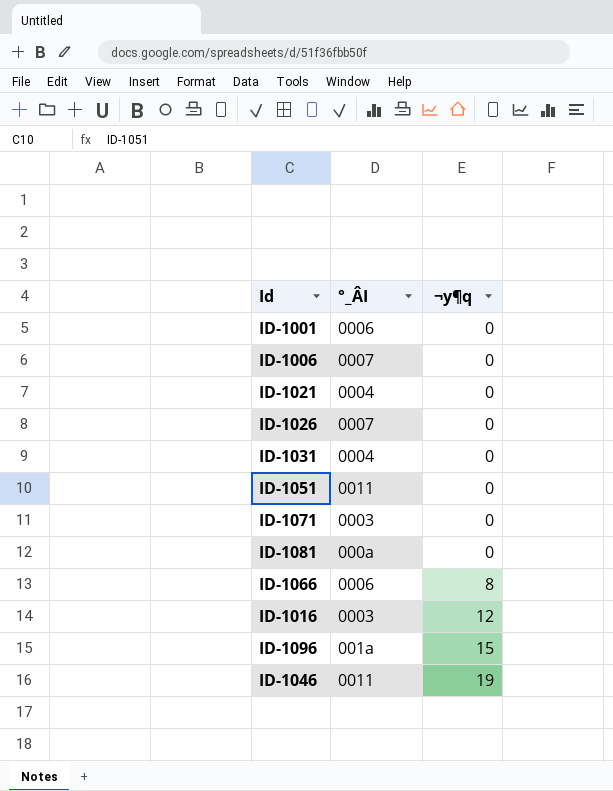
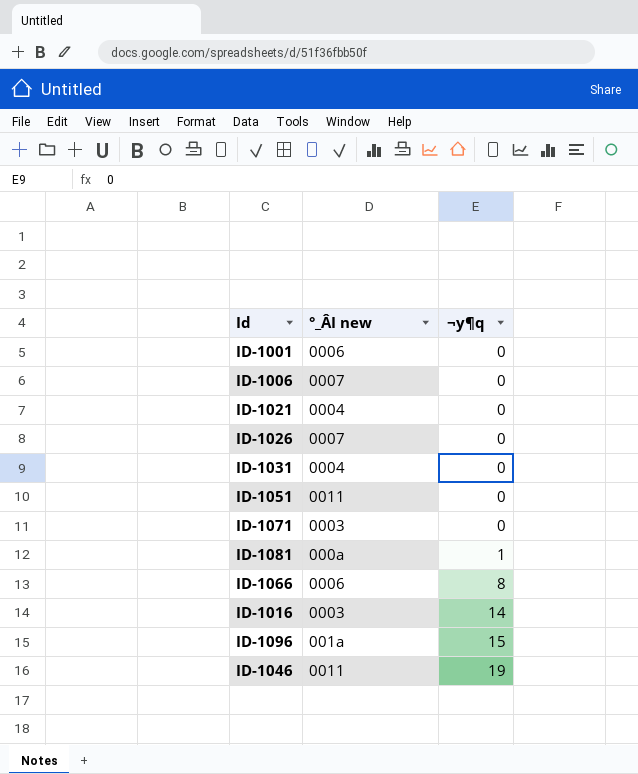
column name: °_ÂI -> °_ÂI new
ID-1081 | ¬y¶q: 0 -> 1
ID-1016 | ¬y¶q: 12 -> 14

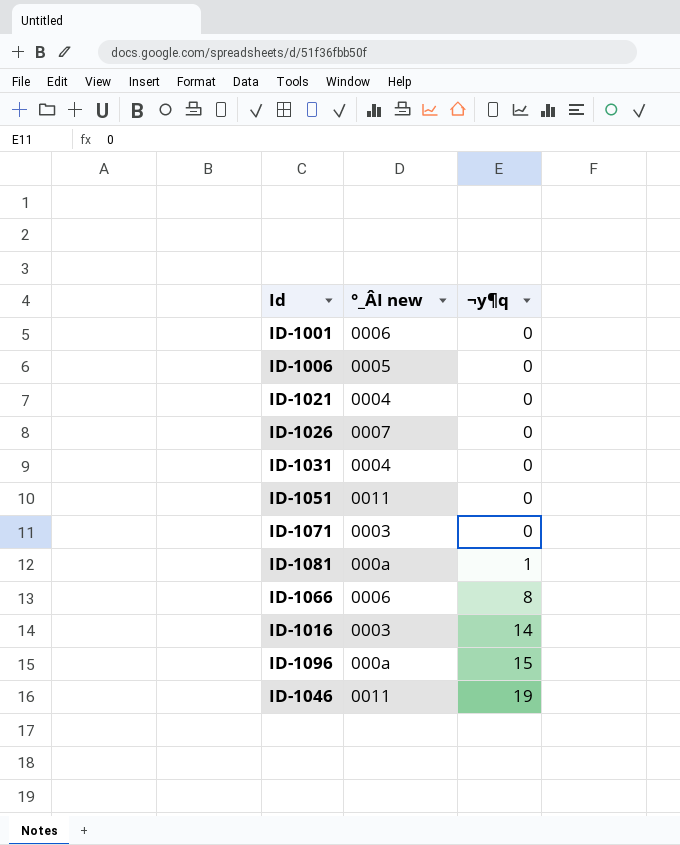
ID-1006 | °_ÂI new: 0007 -> 0005
ID-1096 | °_ÂI new: 001a -> 000a

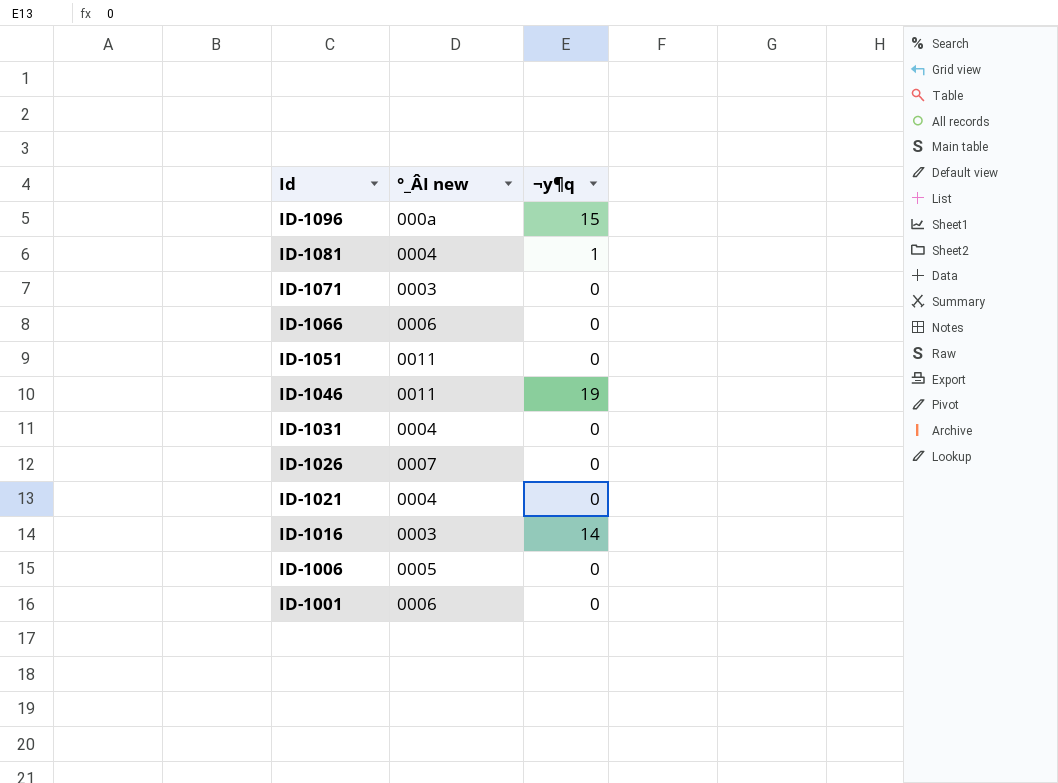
row order: ¬y¶q ascending -> Id descending
ID-1081 | °_ÂI new: 000a -> 0004
ID-1066 | ¬y¶q: 8 -> 0

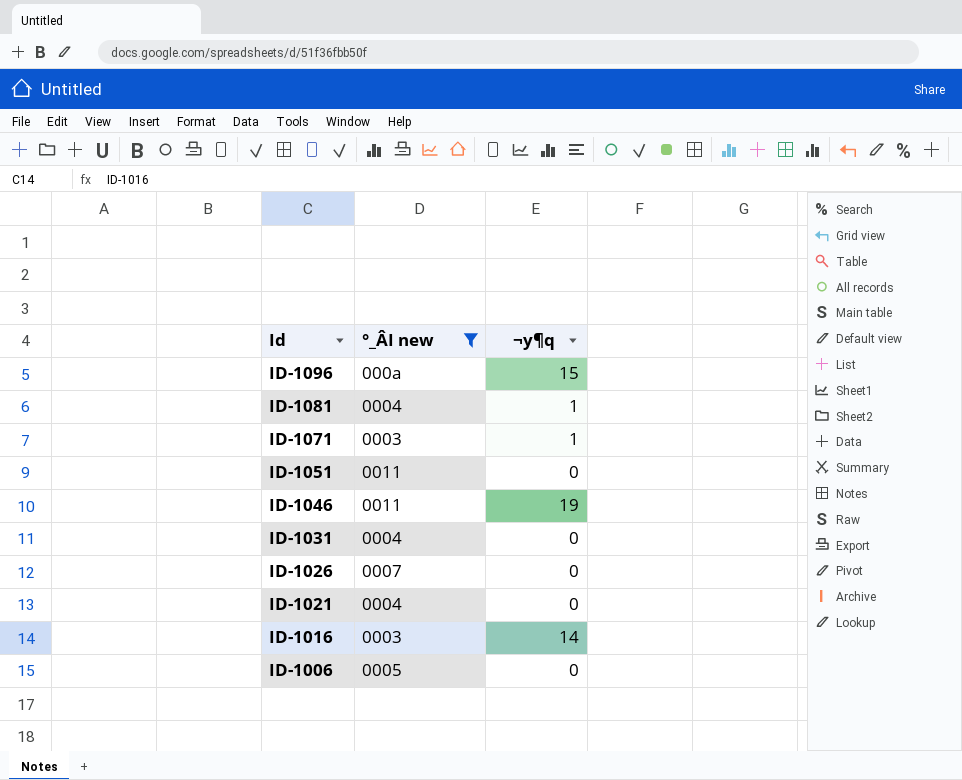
filter: none -> °_ÂI new != 0006
ID-1071 | ¬y¶q: 0 -> 1

